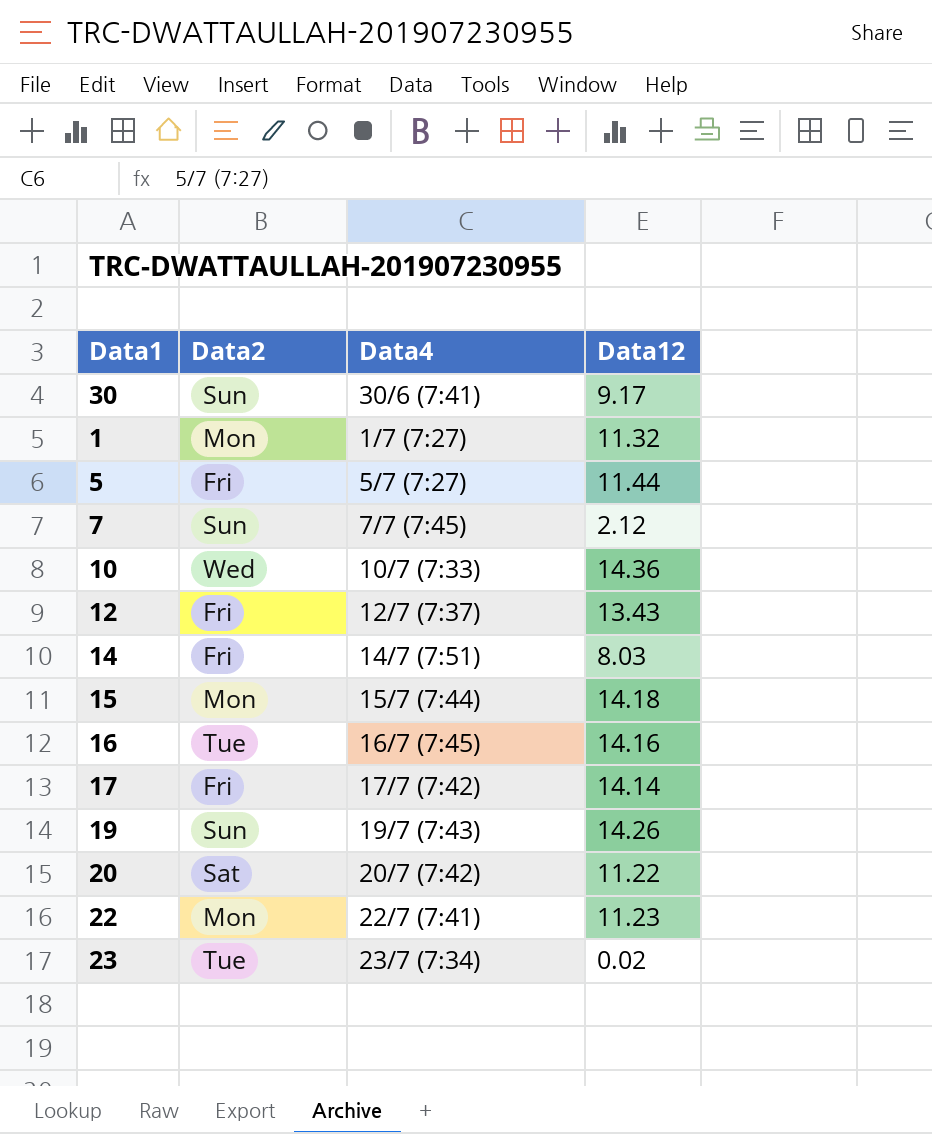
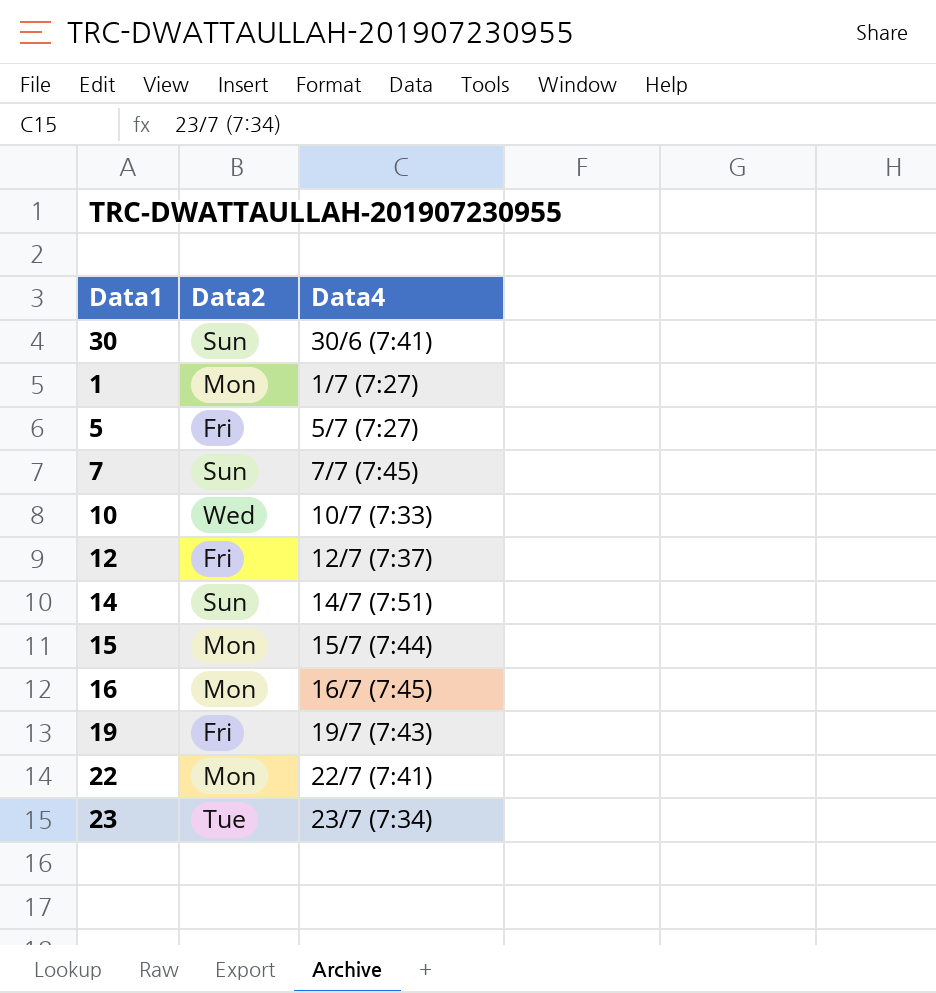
column Data12 | position: 4 -> none
row 17: Fri | 17/7 (7:42) | 14.14 -> none
row 20: Sat | 20/7 (7:42) | 11.22 -> none
14 | Data2: Fri -> Sun
16 | Data2: Tue -> Mon
19 | Data2: Sun -> Fri

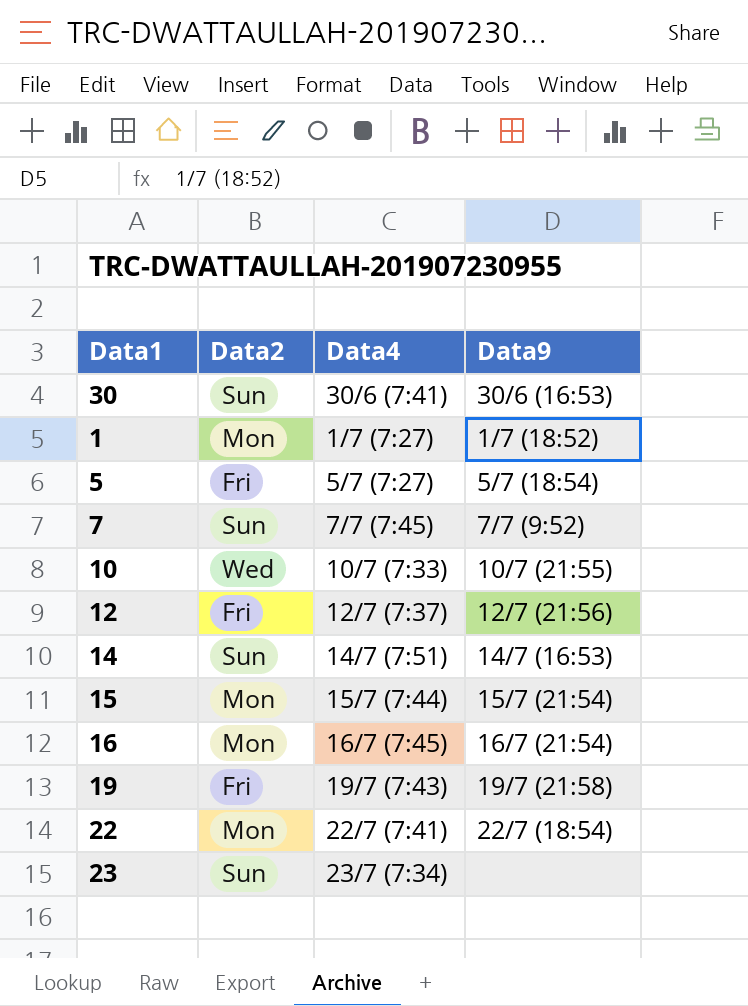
column Data9 | position: none -> 4
23 | Data2: Tue -> Sun

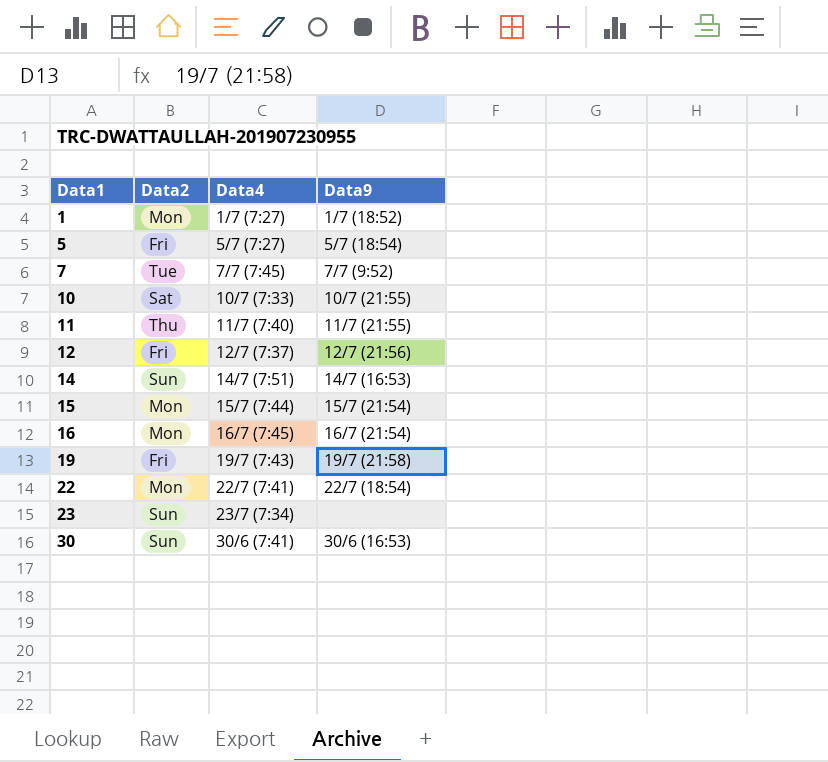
row order: none -> Data1 ascending
7 | Data2: Sun -> Tue
10 | Data2: Wed -> Sat
row 11: none -> Thu | 11/7 (7:40) | 11/7 (21:55)

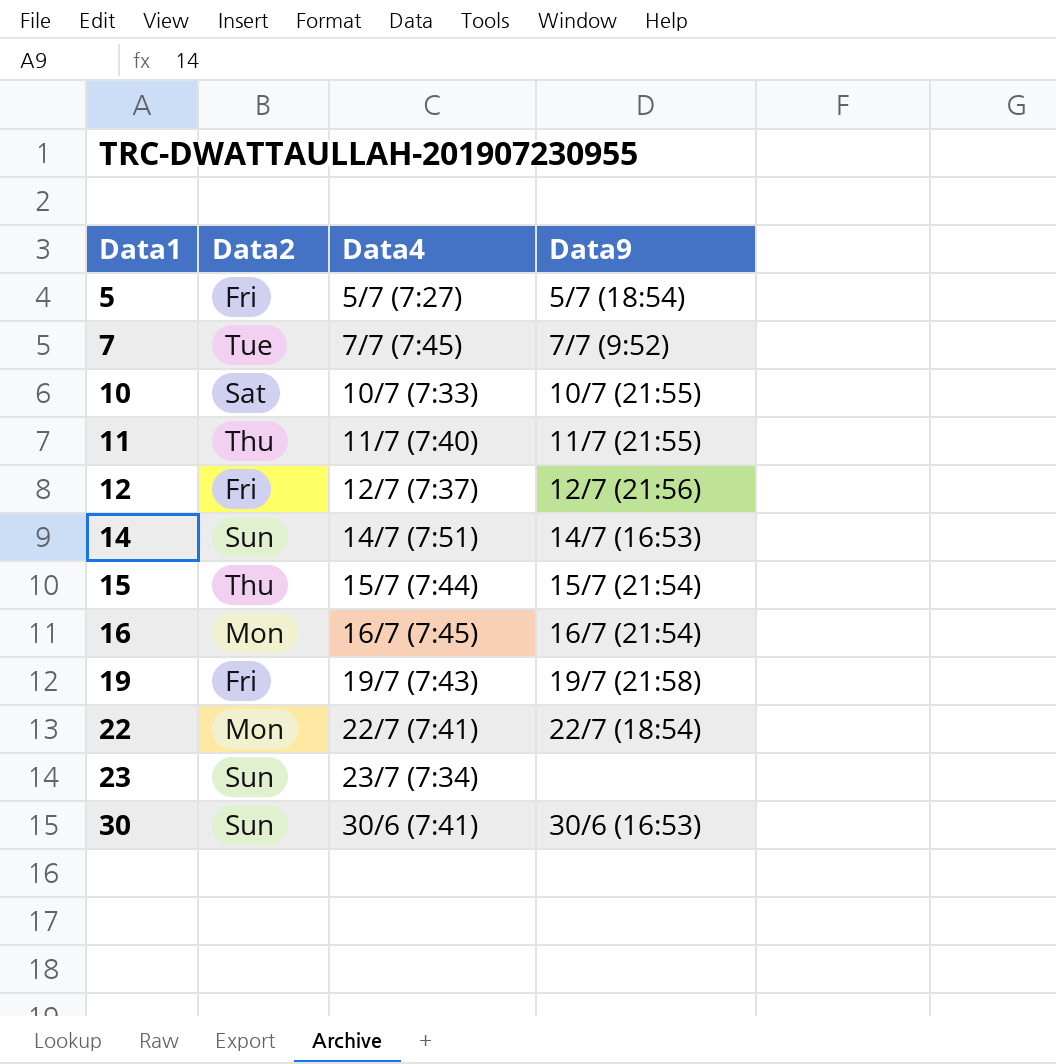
row 1: Mon | 1/7 (7:27) | 1/7 (18:52) -> none
15 | Data2: Mon -> Thu

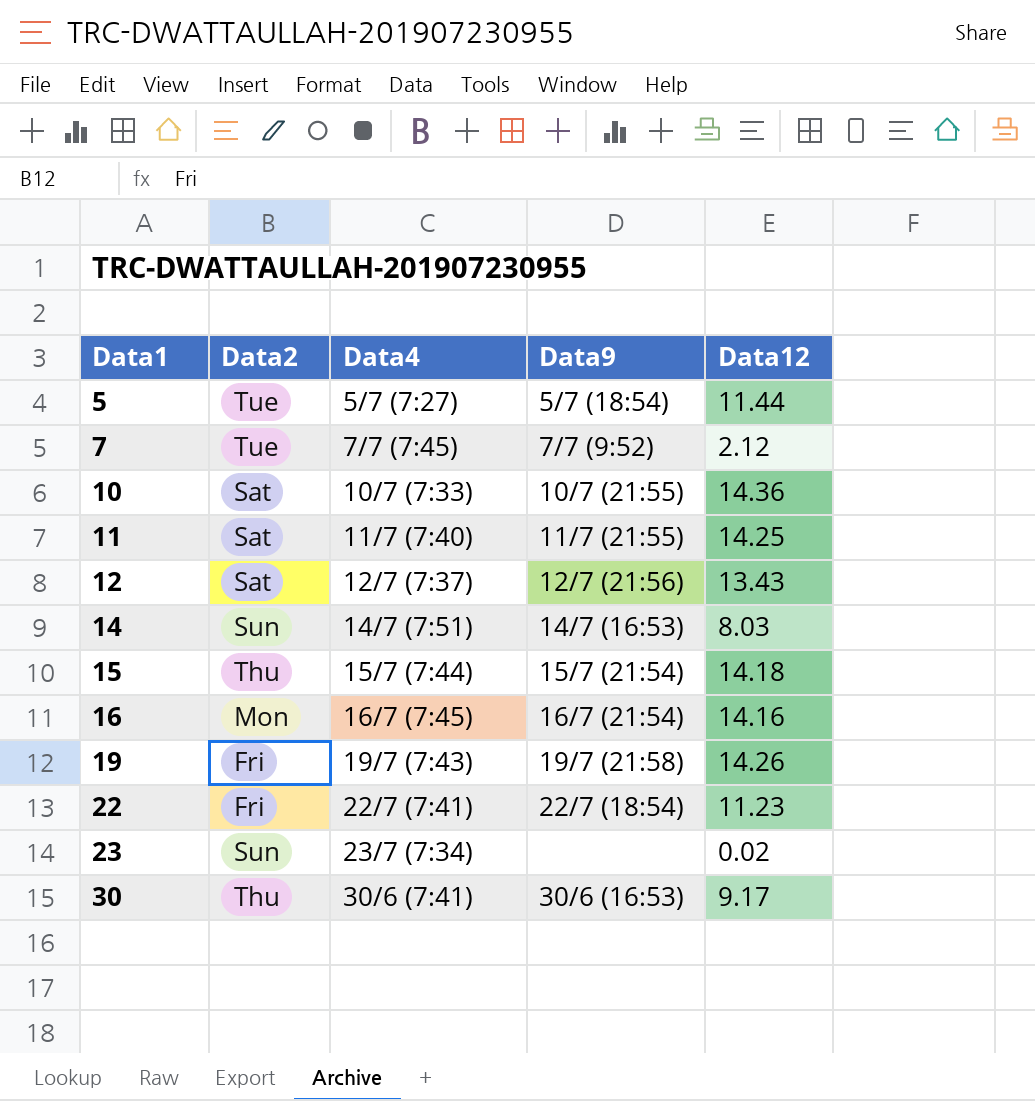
column Data12 | position: none -> 5
5 | Data2: Fri -> Tue
11 | Data2: Thu -> Sat
12 | Data2: Fri -> Sat
22 | Data2: Mon -> Fri
30 | Data2: Sun -> Thu

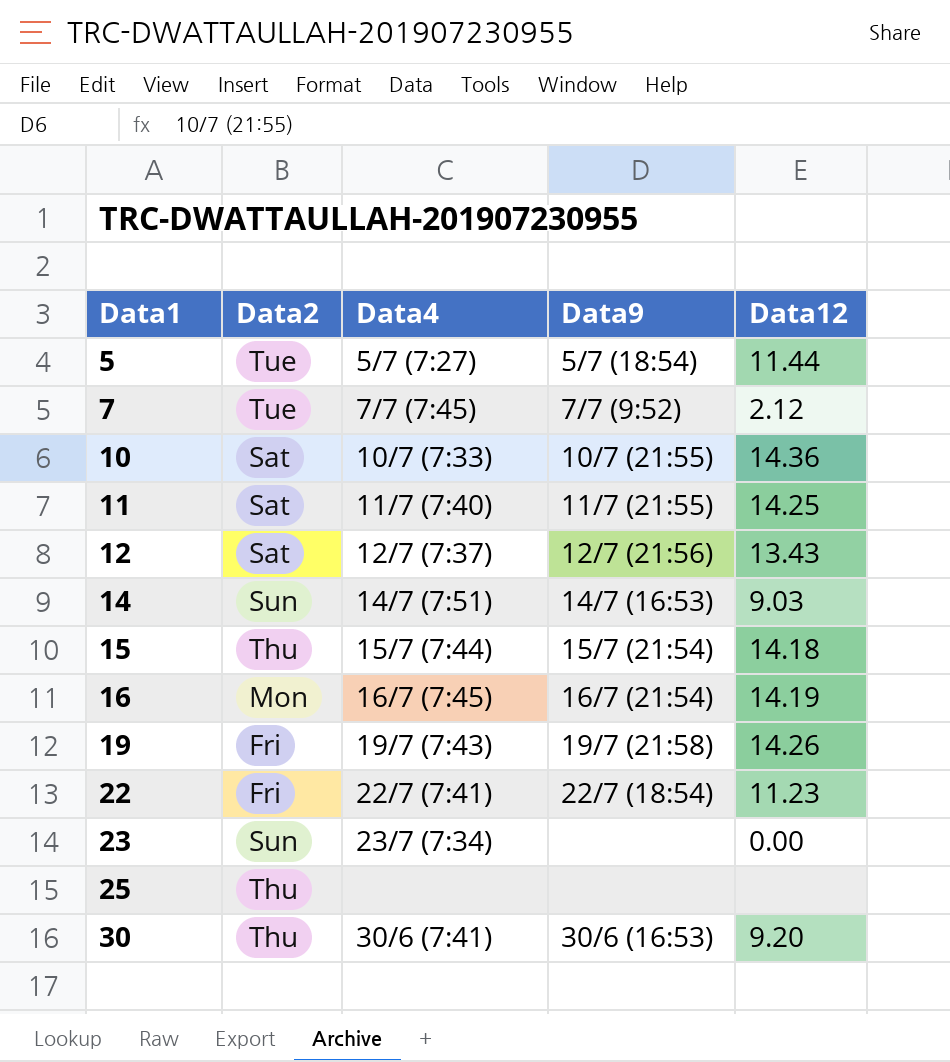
14 | Data12: 8.03 -> 9.03
16 | Data12: 14.16 -> 14.19
23 | Data12: 0.02 -> 0.00
row 25: none -> Thu | none | none | none
30 | Data12: 9.17 -> 9.20

